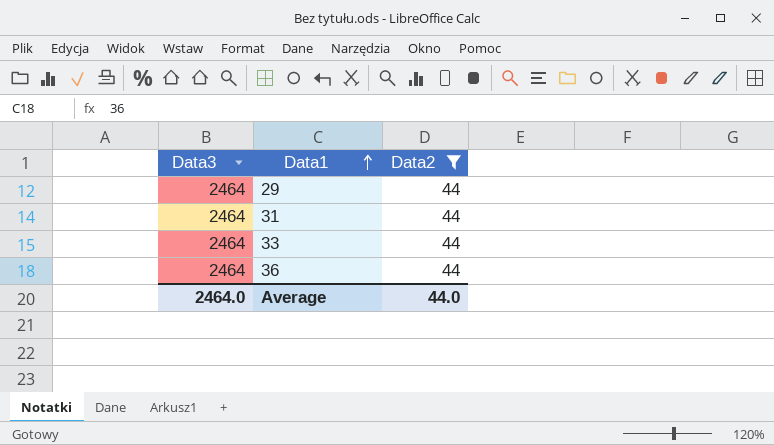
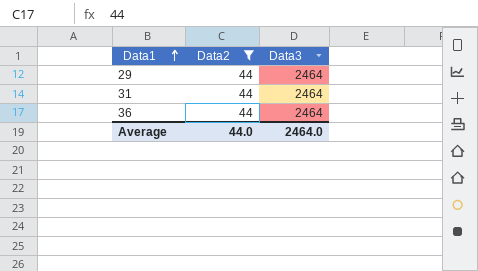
column Data3 | position: 1 -> 3
row 33: 2464 | 44 -> none

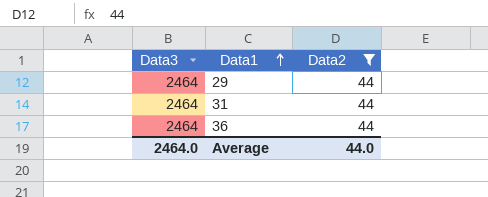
column Data3 | position: 3 -> 1

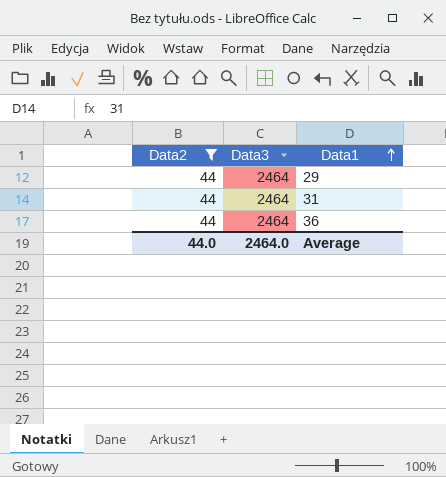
column Data2 | position: 3 -> 1

